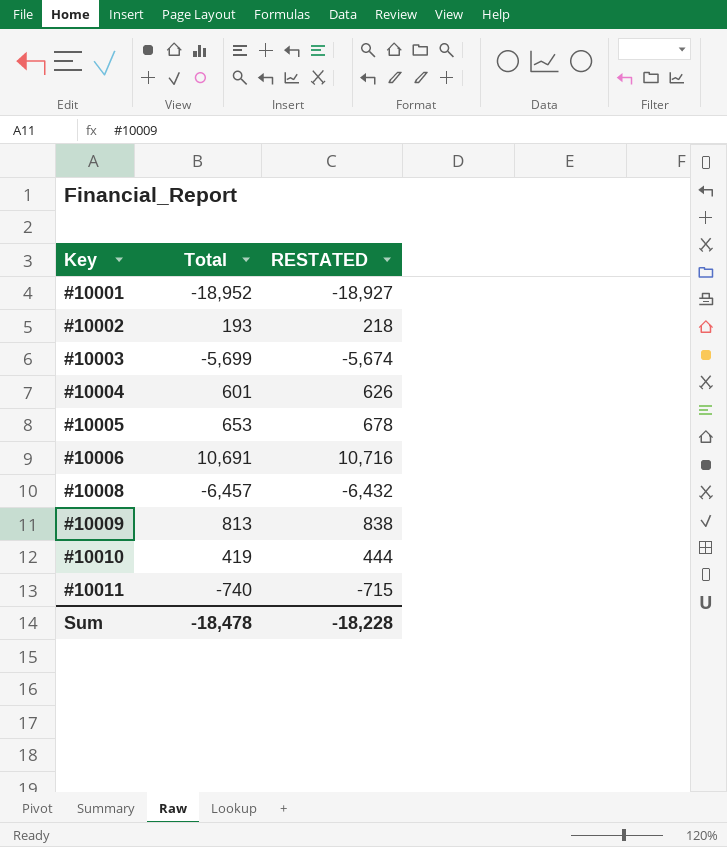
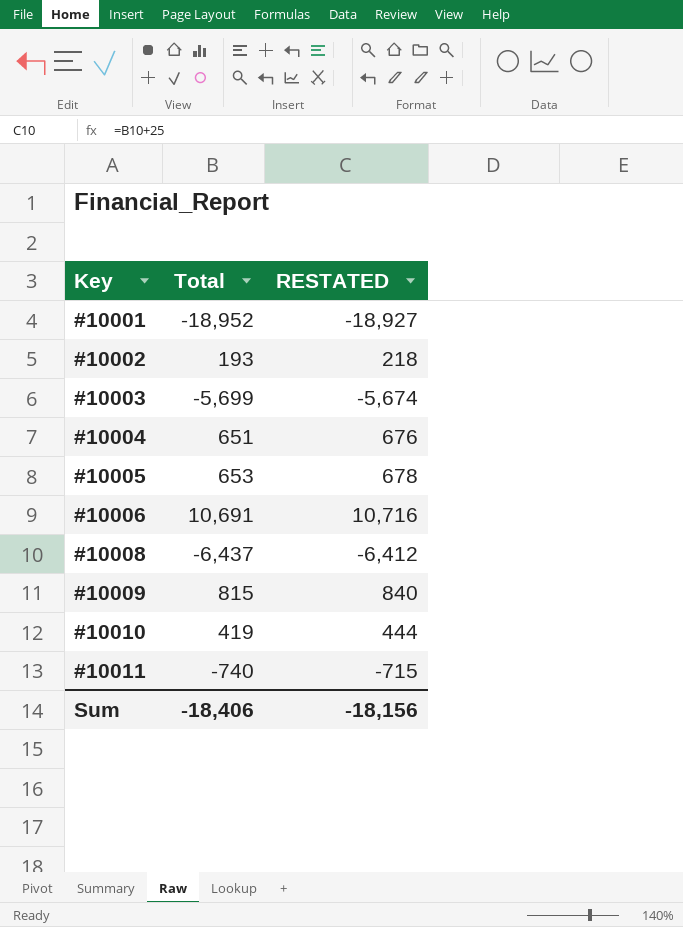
#10004 | Total: 601 -> 651
#10004 | RESTATED: 626 -> 676
#10008 | Total: -6,457 -> -6,437
#10008 | RESTATED: -6,432 -> -6,412
#10009 | Total: 813 -> 815
#10009 | RESTATED: 838 -> 840
Sum | Total: -18,478 -> -18,406
Sum | RESTATED: -18,228 -> -18,156

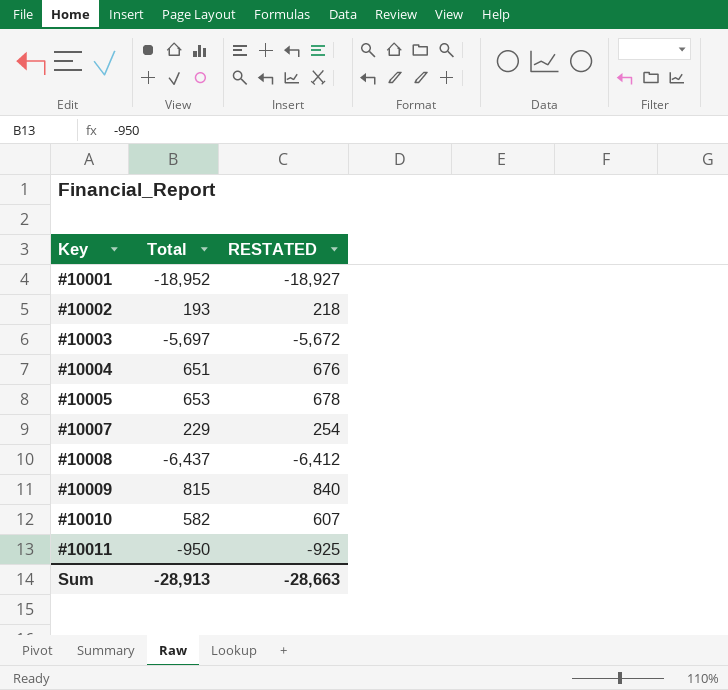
row #10006: 10,691 | 10,716 -> none
#10003 | Total: -5,699 -> -5,697
#10003 | RESTATED: -5,674 -> -5,672
row #10007: none -> 229 | 254
#10010 | Total: 419 -> 582
#10010 | RESTATED: 444 -> 607
#10011 | Total: -740 -> -950
#10011 | RESTATED: -715 -> -925
Sum | Total: -18,406 -> -28,913
Sum | RESTATED: -18,156 -> -28,663

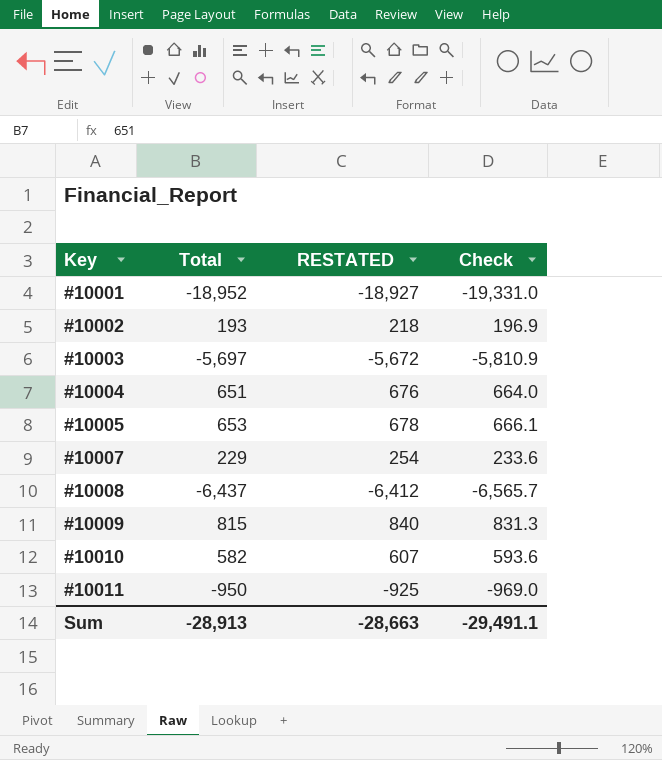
column Check | formula: none -> [Total] * 1.02

